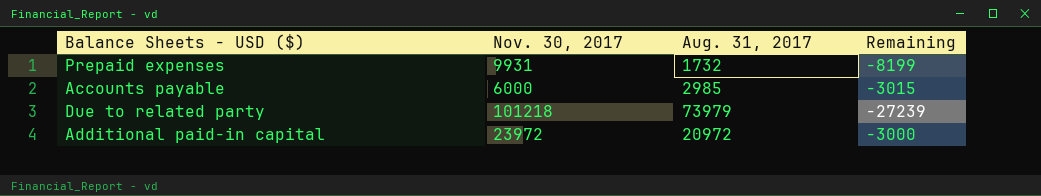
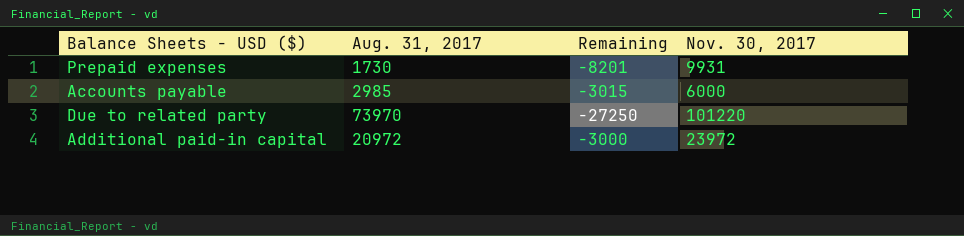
column Nov. 30, 2017 | position: 2 -> 4
Prepaid expenses | Aug. 31, 2017: 1732 -> 1730
Prepaid expenses | Remaining: -8199 -> -8201
Due to related party | Aug. 31, 2017: 73979 -> 73970
Due to related party | Remaining: -27239 -> -27250
Due to related party | Nov. 30, 2017: 101218 -> 101220

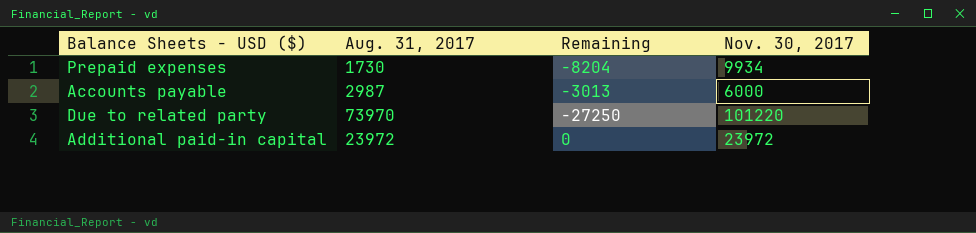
Prepaid expenses | Remaining: -8201 -> -8204
Prepaid expenses | Nov. 30, 2017: 9931 -> 9934
Accounts payable | Aug. 31, 2017: 2985 -> 2987
Accounts payable | Remaining: -3015 -> -3013
Additional paid-in capital | Aug. 31, 2017: 20972 -> 23972
Additional paid-in capital | Remaining: -3000 -> 0

